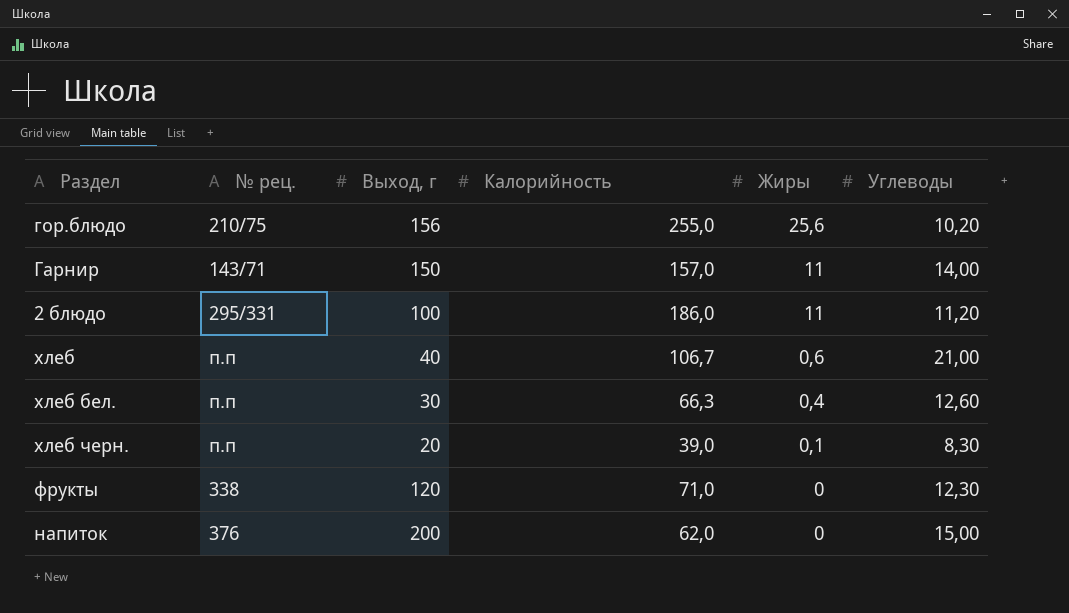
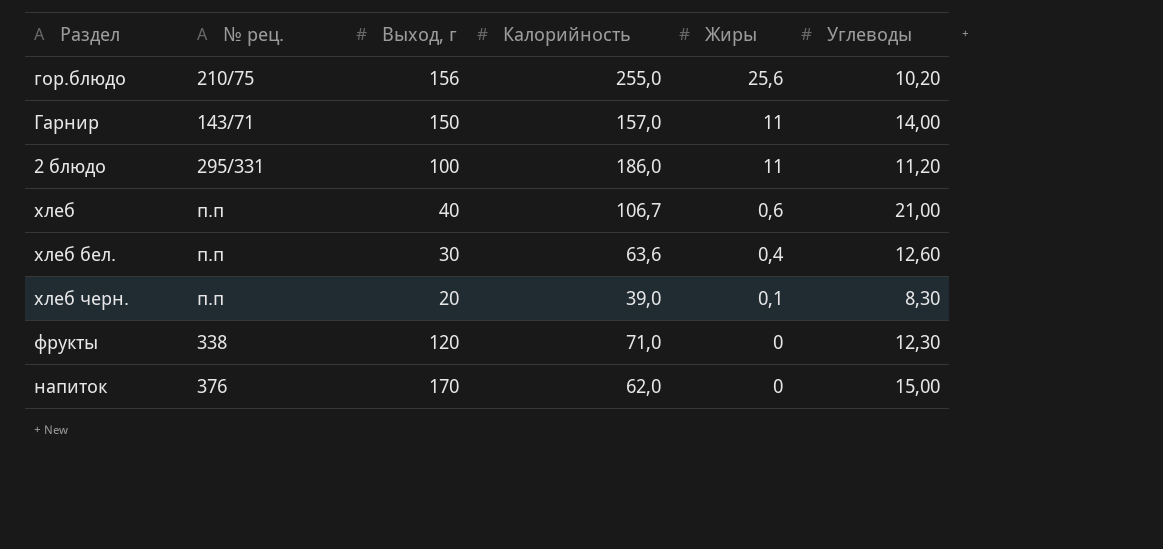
хлеб бел. | Калорийность: 66,3 -> 63,6
напиток | Выход, г: 200 -> 170

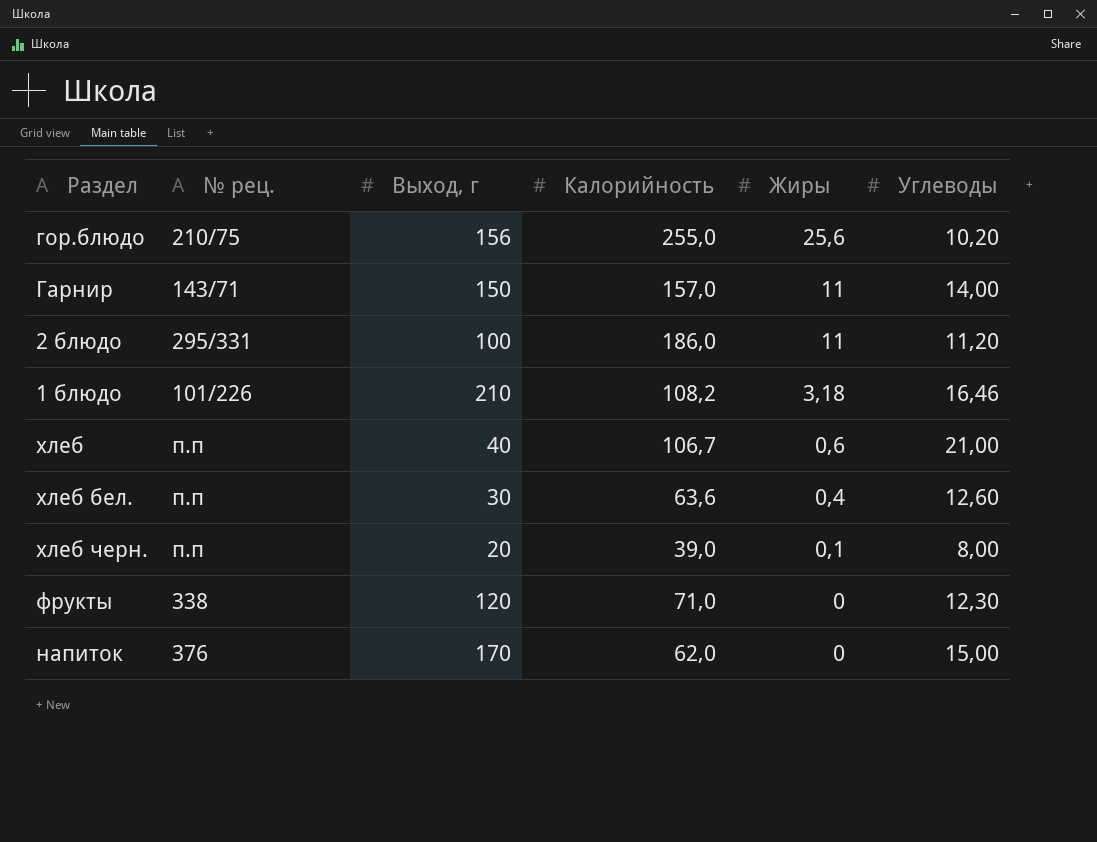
row 1 блюдо: none -> 101/226 | 210 | 108,2 | 3,18 | 16,46
хлеб черн. | Углеводы: 8,30 -> 8,00

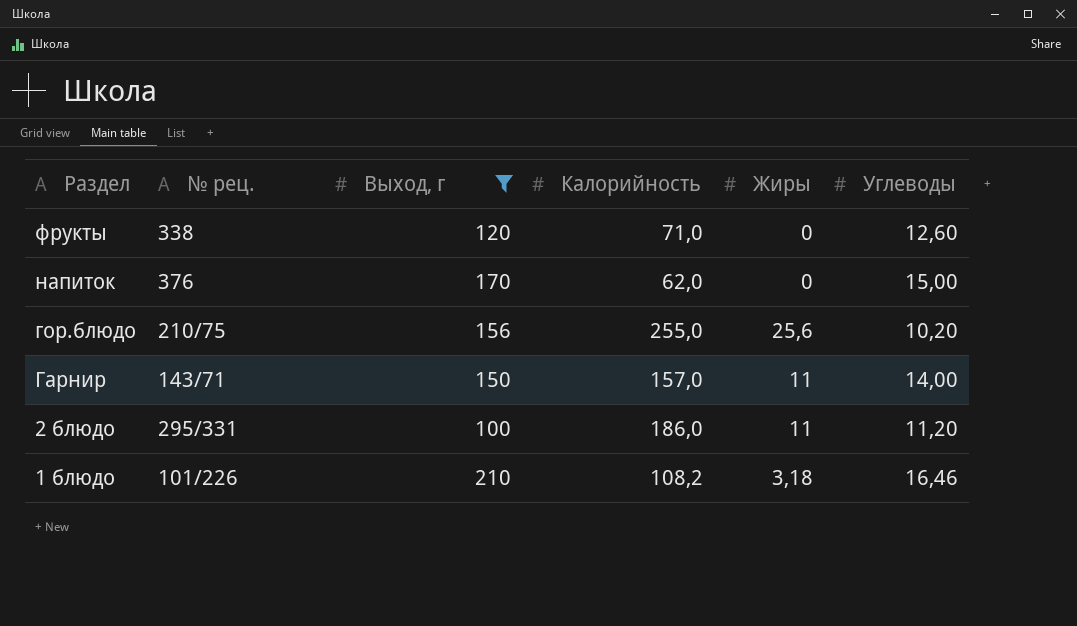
filter: none -> Выход, г >= 100
row order: Жиры descending -> Раздел descending
фрукты | Углеводы: 12,30 -> 12,60

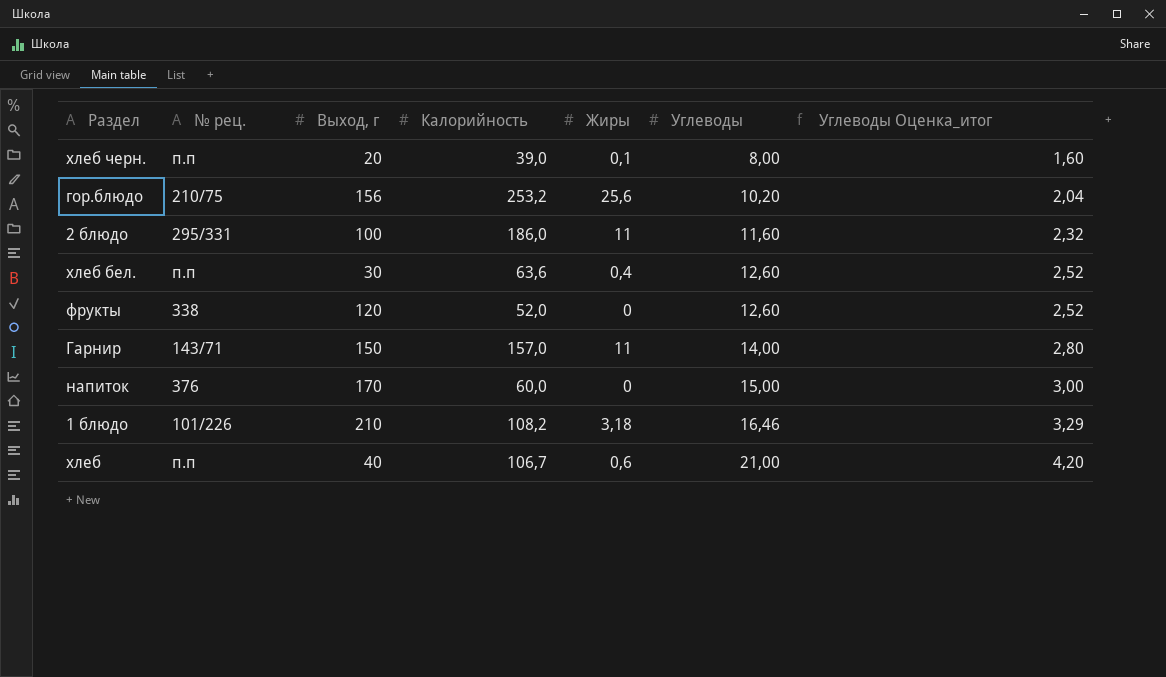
filter: Выход, г >= 100 -> none
row order: Раздел descending -> Углеводы ascending
column Углеводы Оценка_итог | formula: none -> [Углеводы] * 0,2
гор.блюдо | Калорийность: 255,0 -> 253,2
2 блюдо | Углеводы: 11,20 -> 11,60
фрукты | Калорийность: 71,0 -> 52,0
напиток | Калорийность: 62,0 -> 60,0

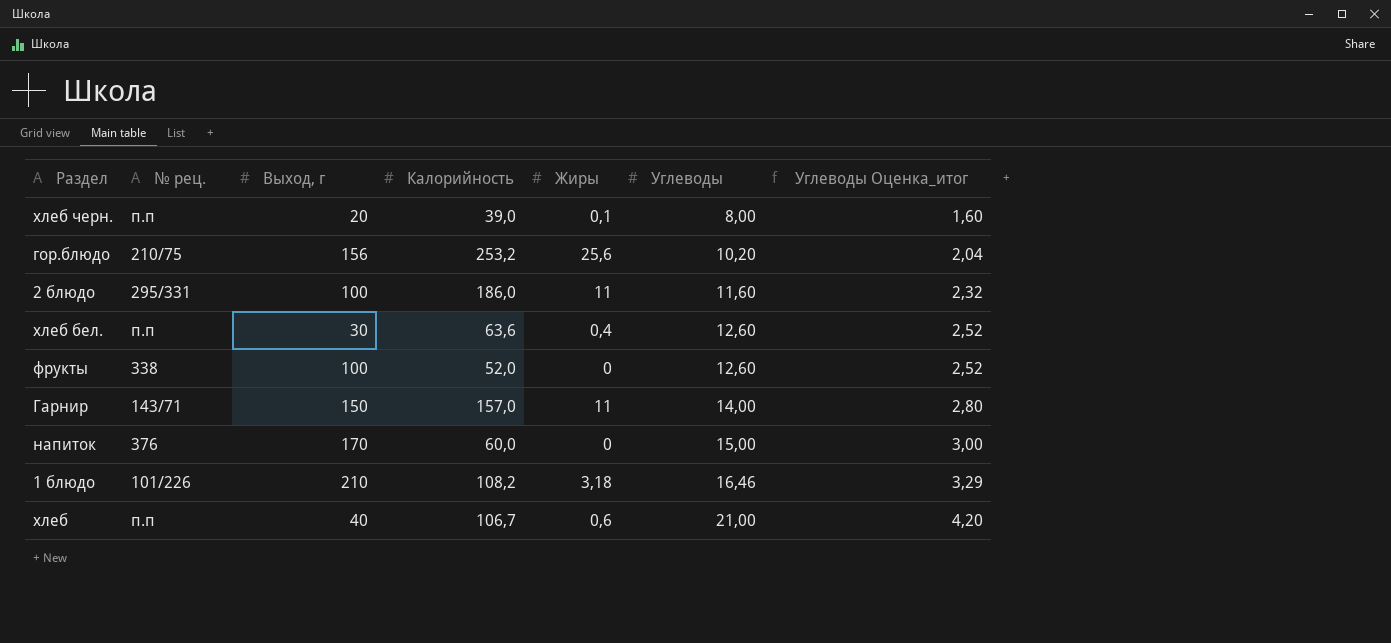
фрукты | Выход, г: 120 -> 100

